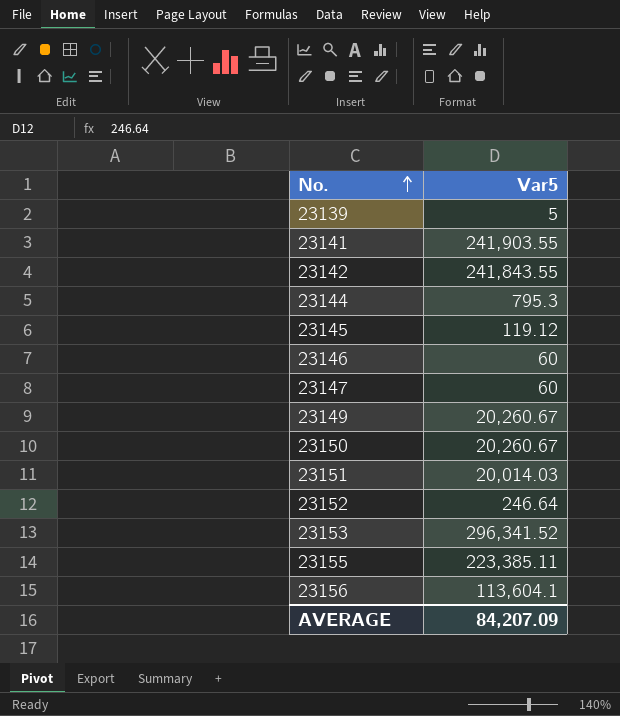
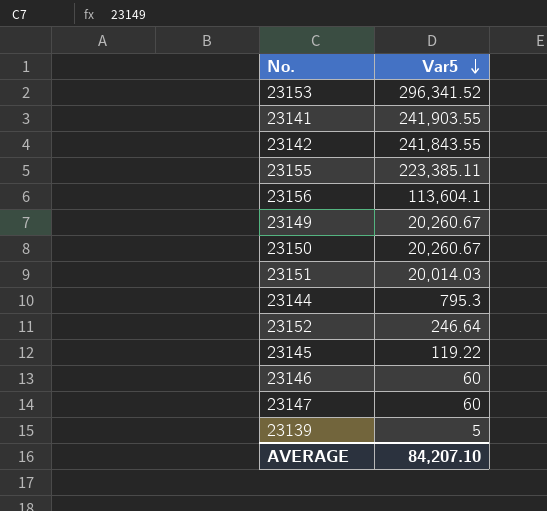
row order: No. ascending -> Var5 descending
23145 | Var5: 119.12 -> 119.22
AVERAGE | Var5: 84,207.09 -> 84,207.10

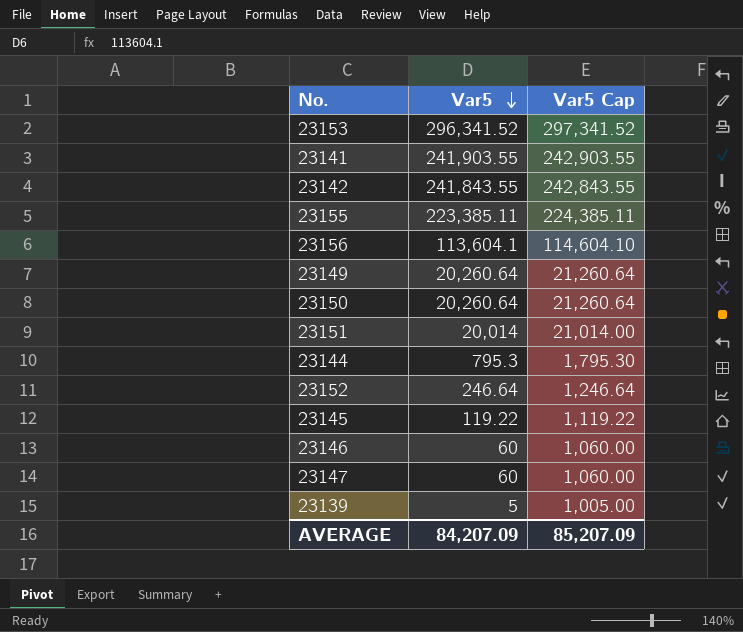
column Var5 Cap | formula: none -> [Var5] + 1000
23149 | Var5: 20,260.67 -> 20,260.64
23150 | Var5: 20,260.67 -> 20,260.64
23151 | Var5: 20,014.03 -> 20,014
AVERAGE | Var5: 84,207.10 -> 84,207.09

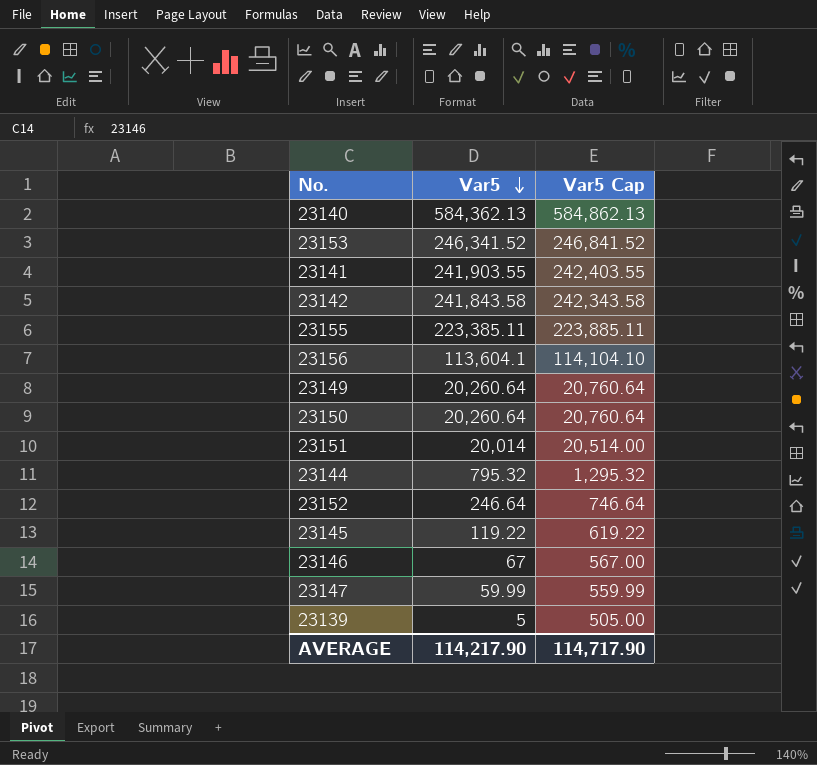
column Var5 Cap | formula: [Var5] + 1000 -> [Var5] + 500
row 23140: none -> 584,362.13 | 584,862.13
23153 | Var5: 296,341.52 -> 246,341.52
23142 | Var5: 241,843.55 -> 241,843.58
23144 | Var5: 795.3 -> 795.32
23146 | Var5: 60 -> 67
23147 | Var5: 60 -> 59.99
AVERAGE | Var5: 84,207.09 -> 114,217.90
AVERAGE | Var5 Cap: 85,207.09 -> 114,717.90

